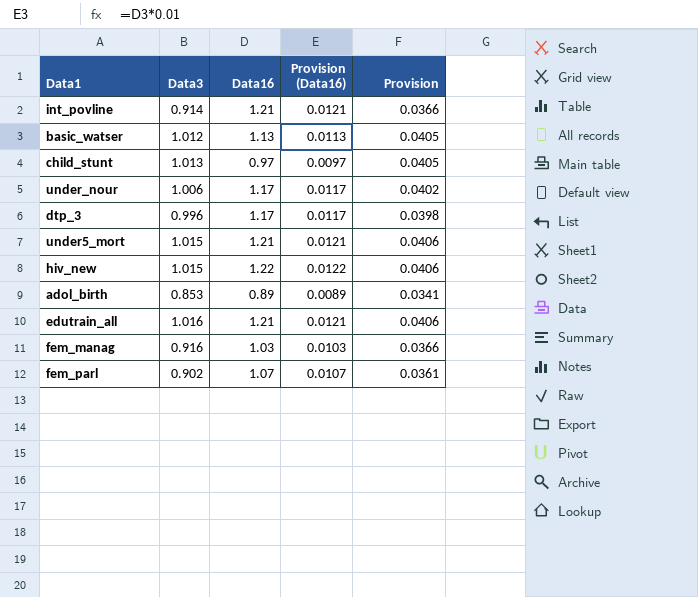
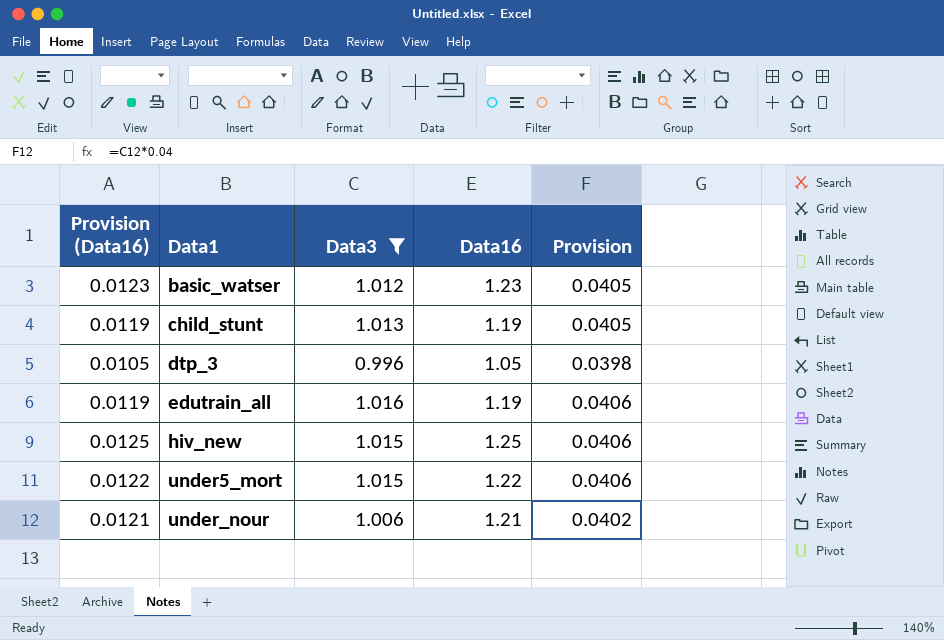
filter: none -> Data3 >= 0.996
row order: none -> Data1 ascending
column Provision (Data16) | position: 4 -> 1
basic_watser | Provision (Data16): 0.0113 -> 0.0123
basic_watser | Data16: 1.13 -> 1.23
child_stunt | Provision (Data16): 0.0097 -> 0.0119
child_stunt | Data16: 0.97 -> 1.19
dtp_3 | Provision (Data16): 0.0117 -> 0.0105
dtp_3 | Data16: 1.17 -> 1.05
edutrain_all | Provision (Data16): 0.0121 -> 0.0119
edutrain_all | Data16: 1.21 -> 1.19
hiv_new | Provision (Data16): 0.0122 -> 0.0125
hiv_new | Data16: 1.22 -> 1.25
under5_mort | Provision (Data16): 0.0121 -> 0.0122
under5_mort | Data16: 1.21 -> 1.22
under_nour | Provision (Data16): 0.0117 -> 0.0121
under_nour | Data16: 1.17 -> 1.21

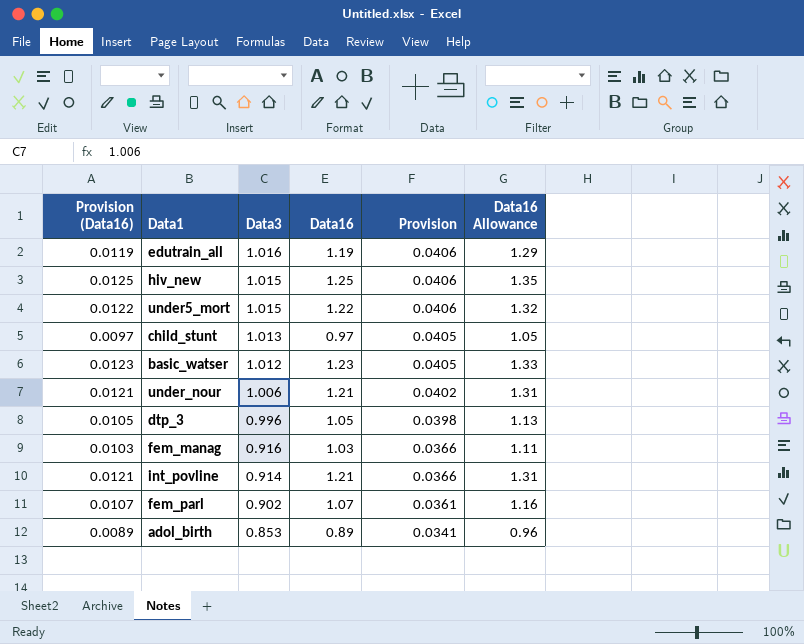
filter: Data3 >= 0.996 -> none
row order: Data1 ascending -> Data3 descending
column Data16 Allowance | formula: none -> [Data16] * 1.08
child_stunt | Provision (Data16): 0.0119 -> 0.0097
child_stunt | Data16: 1.19 -> 0.97

